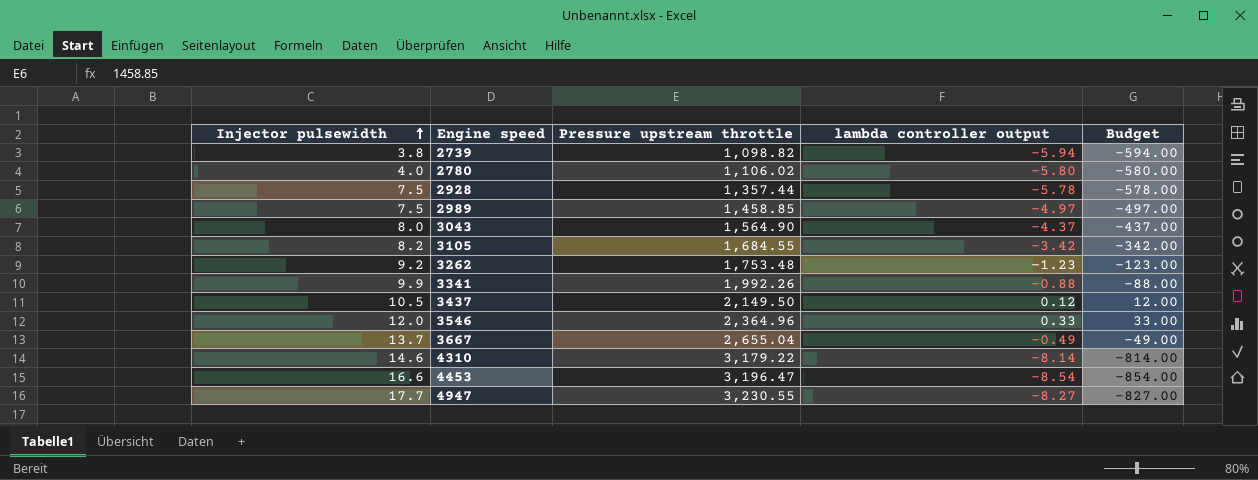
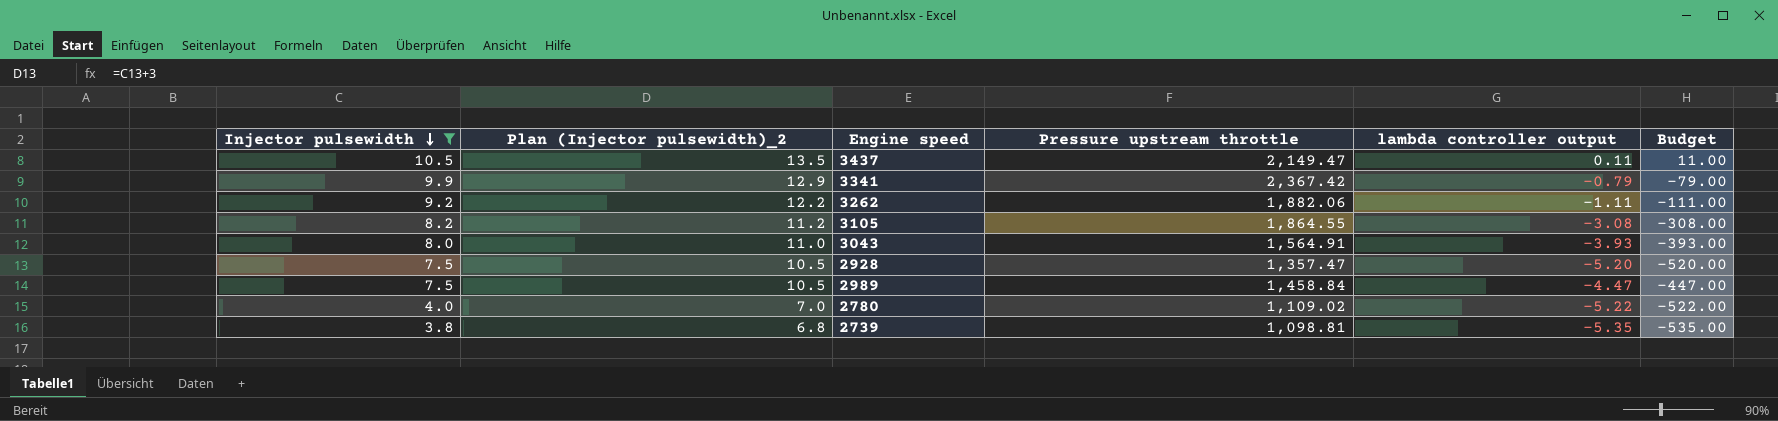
filter: none -> Injector pulsewidth <= 10.5
row order: Injector pulsewidth ascending -> Injector pulsewidth descending
column Plan (Injector pulsewidth)_2 | formula: none -> [Injector pulsewidth] + 3
3437 | Pressure upstream throttle: 2,149.50 -> 2,149.47
3437 | lambda controller output: 0.12 -> 0.11
3437 | Budget: 12.00 -> 11.00
3341 | Pressure upstream throttle: 1,992.26 -> 2,367.42
3341 | lambda controller output: -0.88 -> -0.79
3341 | Budget: -88.00 -> -79.00
3262 | Pressure upstream throttle: 1,753.48 -> 1,882.06
3262 | lambda controller output: -1.23 -> -1.11
3262 | Budget: -123.00 -> -111.00
3105 | Pressure upstream throttle: 1,684.55 -> 1,864.55
3105 | lambda controller output: -3.42 -> -3.08
3105 | Budget: -342.00 -> -308.00
3043 | Pressure upstream throttle: 1,564.90 -> 1,564.91
3043 | lambda controller output: -4.37 -> -3.93
3043 | Budget: -437.00 -> -393.00
2928 | Pressure upstream throttle: 1,357.44 -> 1,357.47
2928 | lambda controller output: -5.78 -> -5.20
2928 | Budget: -578.00 -> -520.00
2989 | Pressure upstream throttle: 1,458.85 -> 1,458.84
2989 | lambda controller output: -4.97 -> -4.47
2989 | Budget: -497.00 -> -447.00
2780 | Pressure upstream throttle: 1,106.02 -> 1,109.02
2780 | lambda controller output: -5.80 -> -5.22
2780 | Budget: -580.00 -> -522.00
2739 | Pressure upstream throttle: 1,098.82 -> 1,098.81
2739 | lambda controller output: -5.94 -> -5.35
2739 | Budget: -594.00 -> -535.00

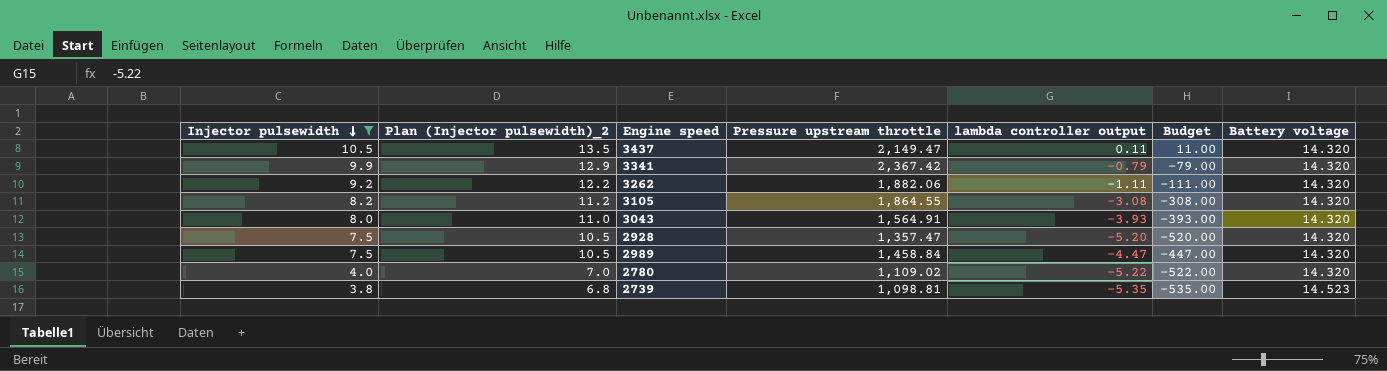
column Battery voltage | position: none -> 7

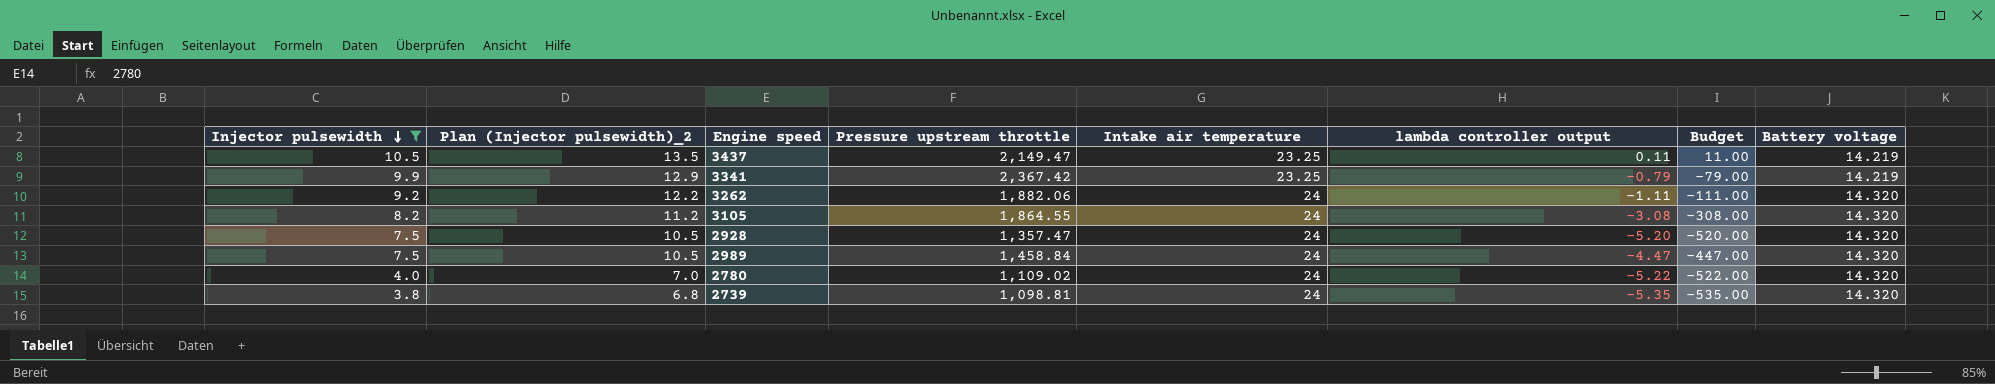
column Intake air temperature | position: none -> 5
row 3043: 8.0 | 11.0 | 1,564.91 | -3.93 | -393.00 | 14.320 -> none
3437 | Battery voltage: 14.320 -> 14.219
3341 | Battery voltage: 14.320 -> 14.219
2739 | Battery voltage: 14.523 -> 14.320

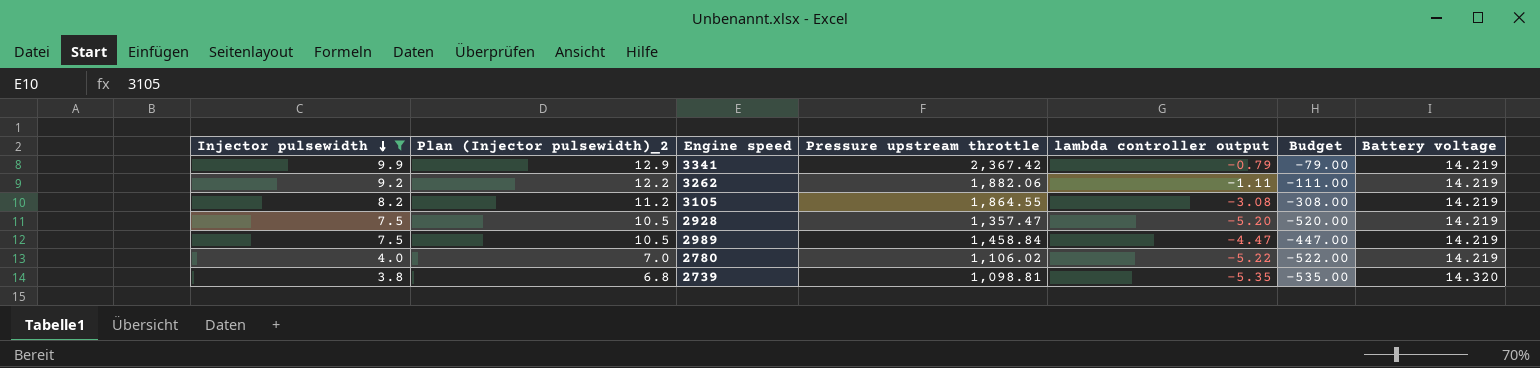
column Intake air temperature | position: 5 -> none
row 3437: 10.5 | 13.5 | 2,149.47 | 23.25 | 0.11 | 11.00 | 14.219 -> none
3262 | Battery voltage: 14.320 -> 14.219
3105 | Battery voltage: 14.320 -> 14.219
2928 | Battery voltage: 14.320 -> 14.219
2989 | Battery voltage: 14.320 -> 14.219
2780 | Pressure upstream throttle: 1,109.02 -> 1,106.02
2780 | Battery voltage: 14.320 -> 14.219

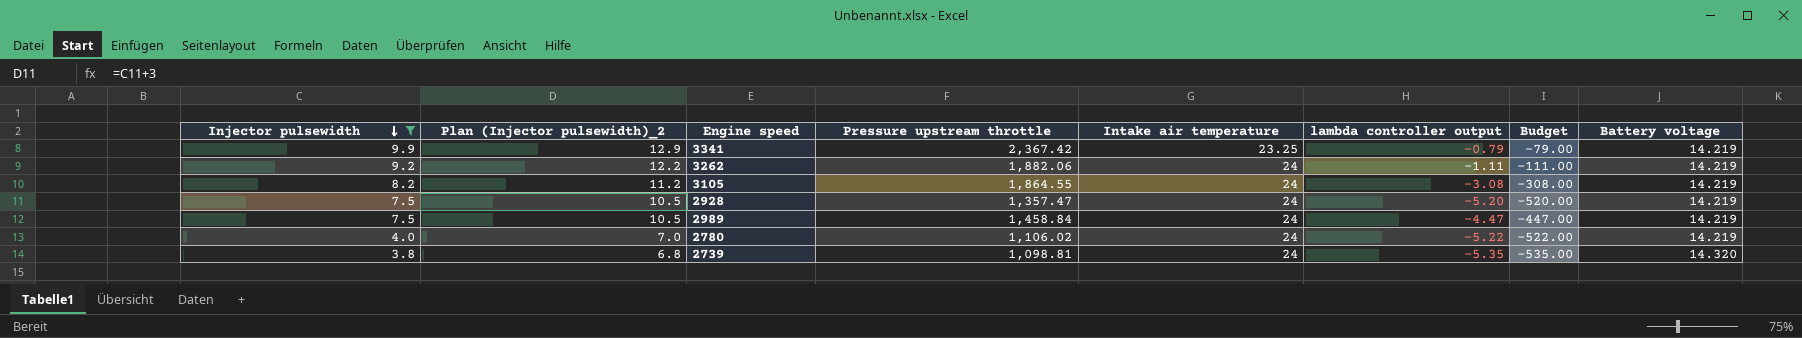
column Intake air temperature | position: none -> 5

